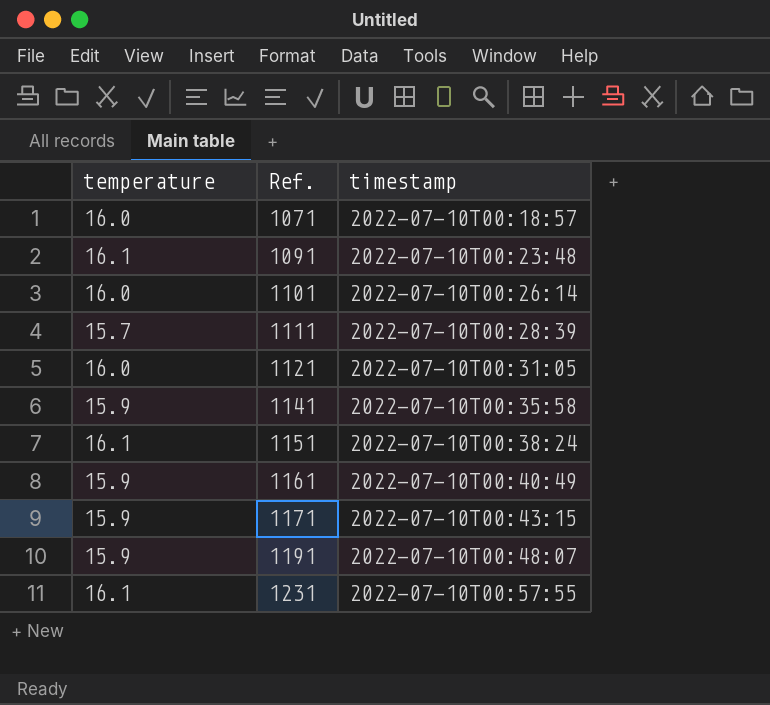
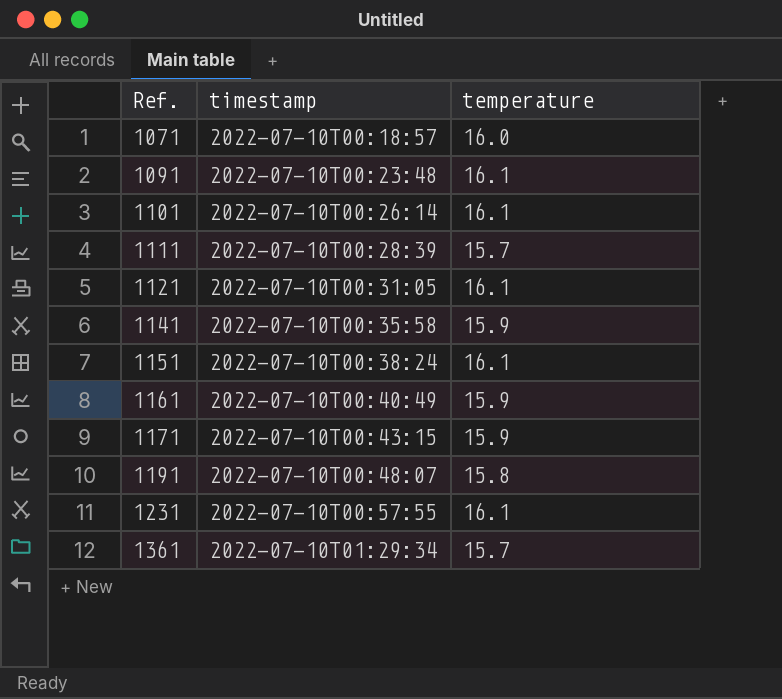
column temperature | position: 1 -> 3
1101 | temperature: 16.0 -> 16.1
1121 | temperature: 16.0 -> 16.1
1191 | temperature: 15.9 -> 15.8
row 1361: none -> 2022-07-10T01:29:34 | 15.7

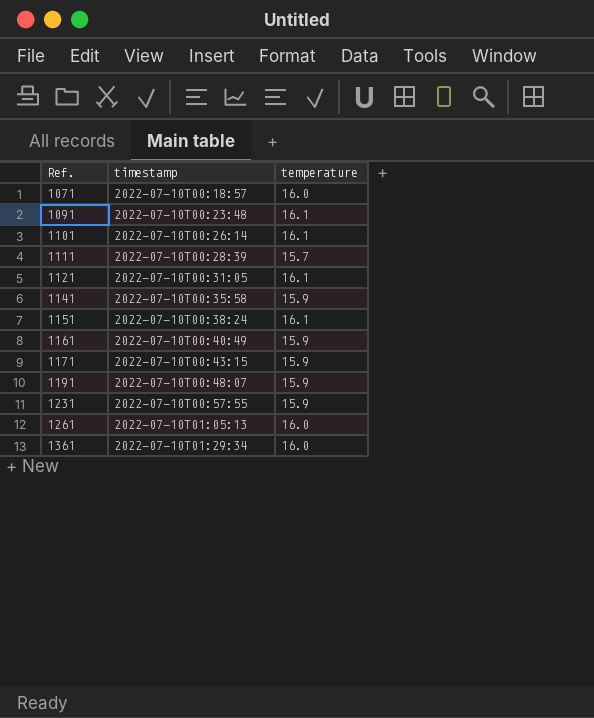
1191 | temperature: 15.8 -> 15.9
1231 | temperature: 16.1 -> 15.9
row 1261: none -> 2022-07-10T01:05:13 | 16.0
1361 | temperature: 15.7 -> 16.0

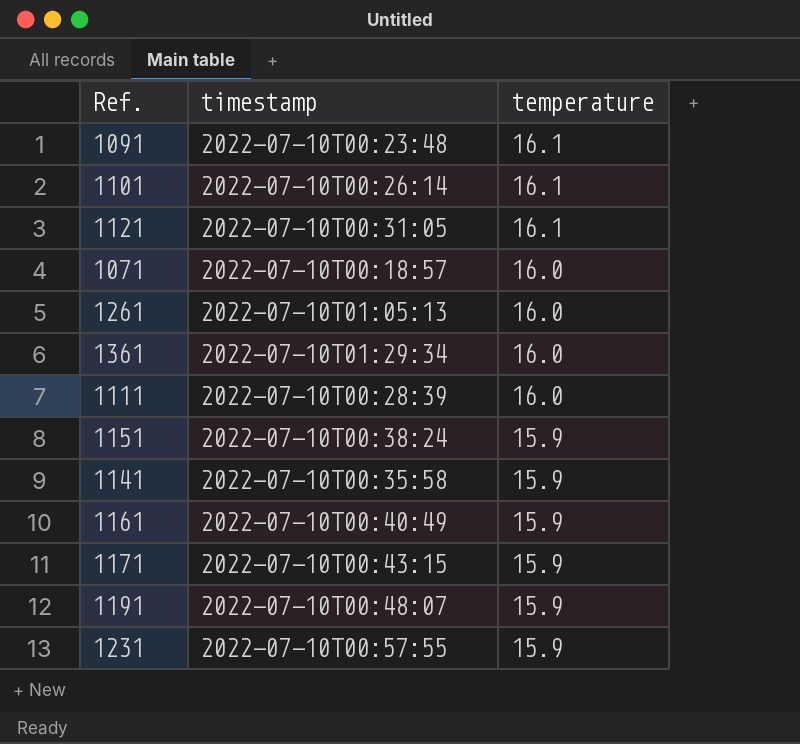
row order: Ref. ascending -> temperature descending
1111 | temperature: 15.7 -> 16.0
1151 | temperature: 16.1 -> 15.9

